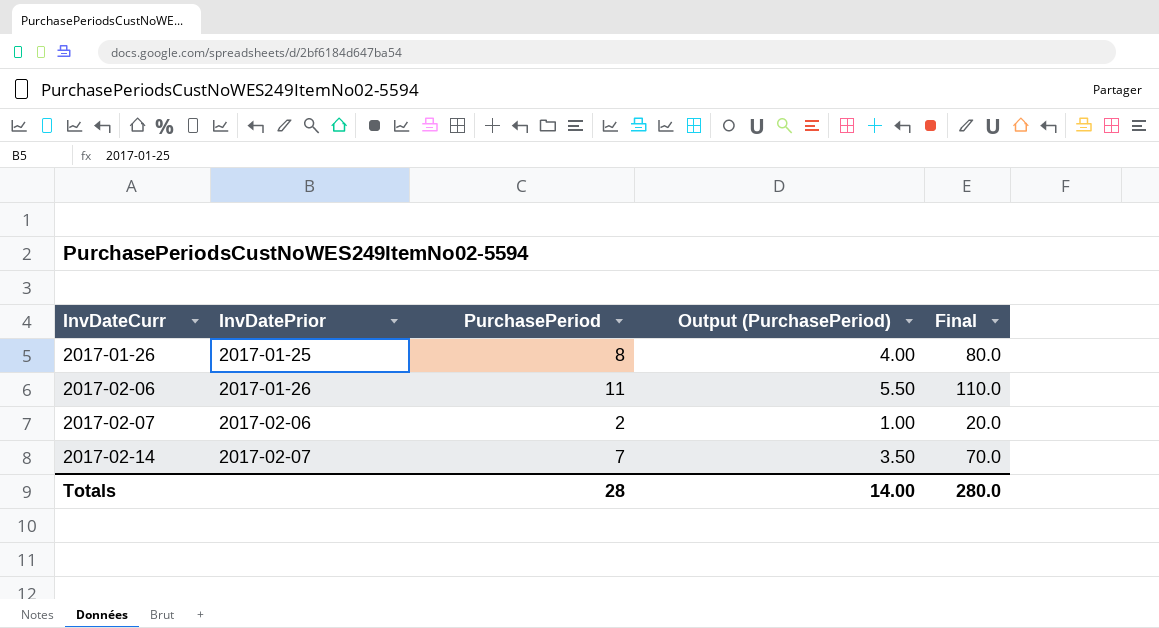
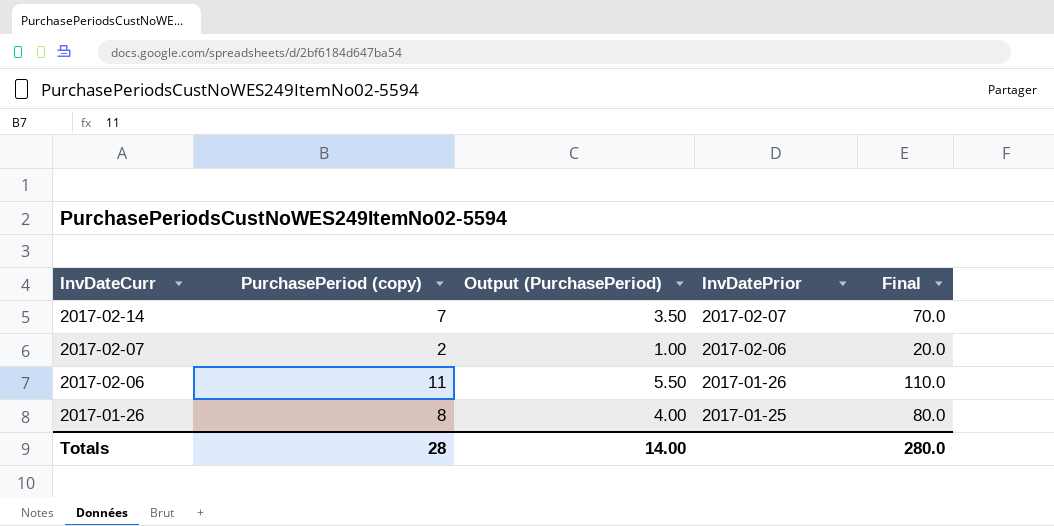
row order: InvDateCurr ascending -> InvDateCurr descending
column name: PurchasePeriod -> PurchasePeriod (copy)
column InvDatePrior | position: 2 -> 4

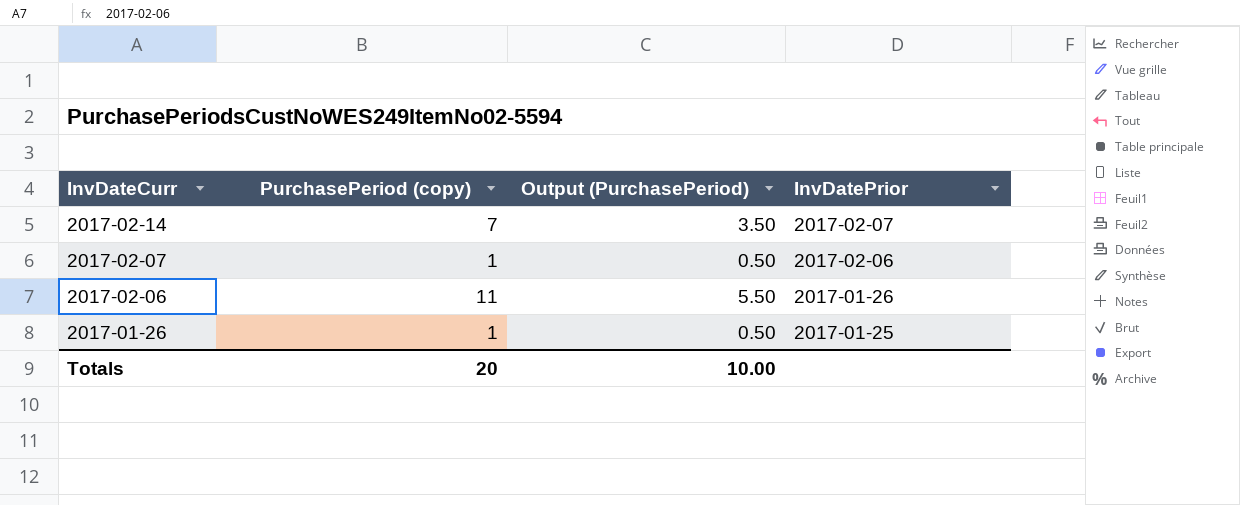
column Final | formula: [PurchasePeriod (copy)] * 10 -> none
2017-02-07 | PurchasePeriod (copy): 2 -> 1
2017-02-07 | Output (PurchasePeriod): 1.00 -> 0.50
2017-01-26 | PurchasePeriod (copy): 8 -> 1
2017-01-26 | Output (PurchasePeriod): 4.00 -> 0.50
Totals | PurchasePeriod (copy): 28 -> 20
Totals | Output (PurchasePeriod): 14.00 -> 10.00

